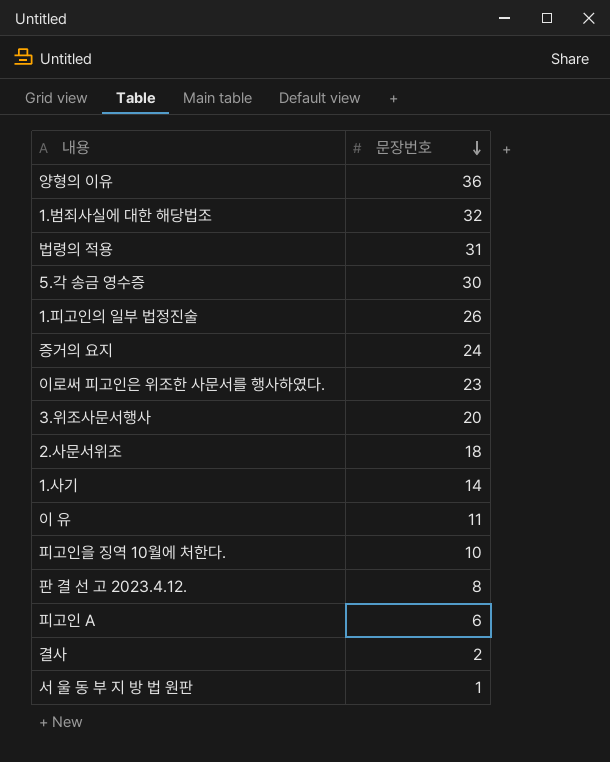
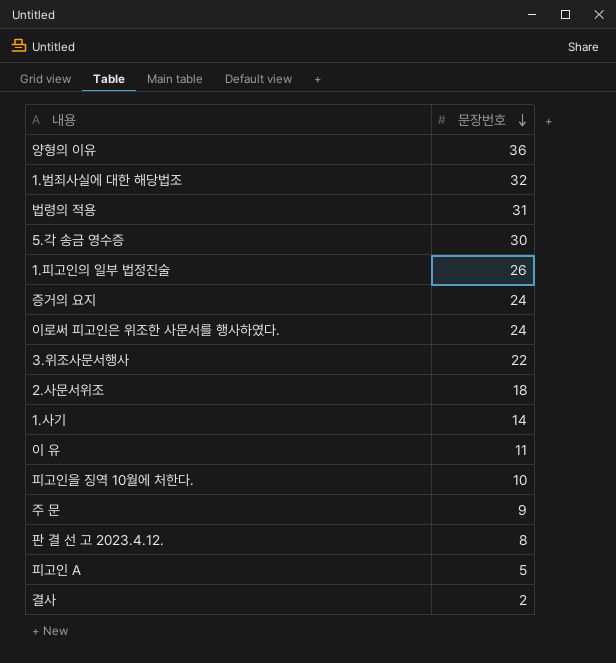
row 서 울 동 부 지 방 법 원판: 1 -> none
이로써 피고인은 위조한 사문서를 행사하였다. | 문장번호: 23 -> 24
3.위조사문서행사 | 문장번호: 20 -> 22
row 주 문: none -> 9
피고인 A | 문장번호: 6 -> 5

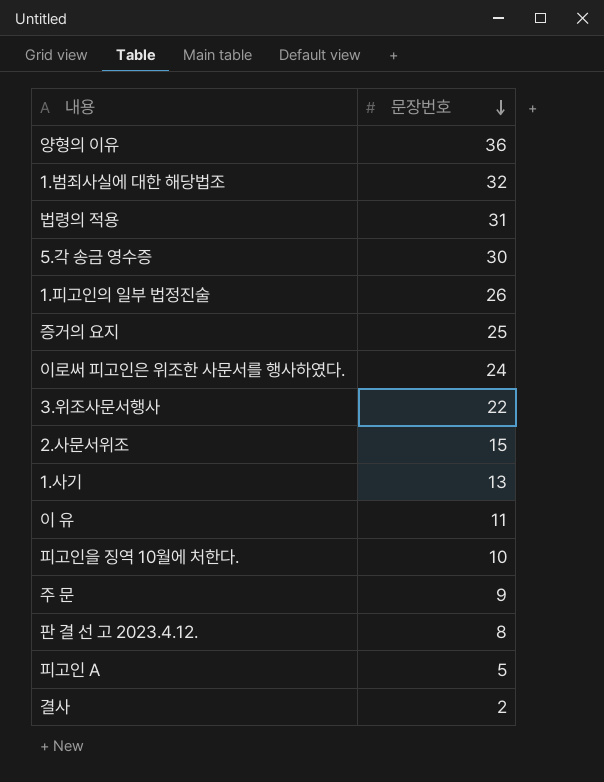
증거의 요지 | 문장번호: 24 -> 25
2.사문서위조 | 문장번호: 18 -> 15
1.사기 | 문장번호: 14 -> 13

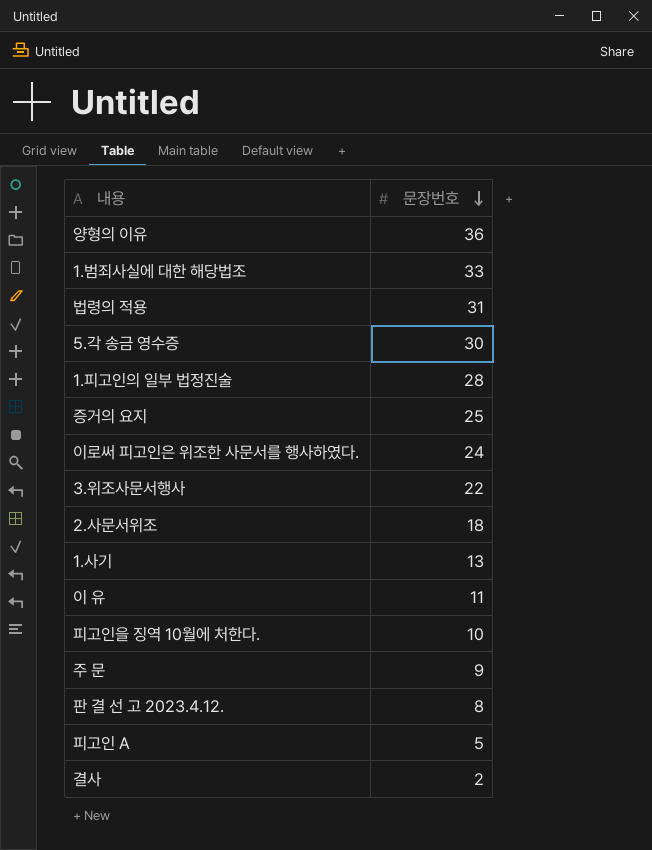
1.범죄사실에 대한 해당법조 | 문장번호: 32 -> 33
1.피고인의 일부 법정진술 | 문장번호: 26 -> 28
2.사문서위조 | 문장번호: 15 -> 18

